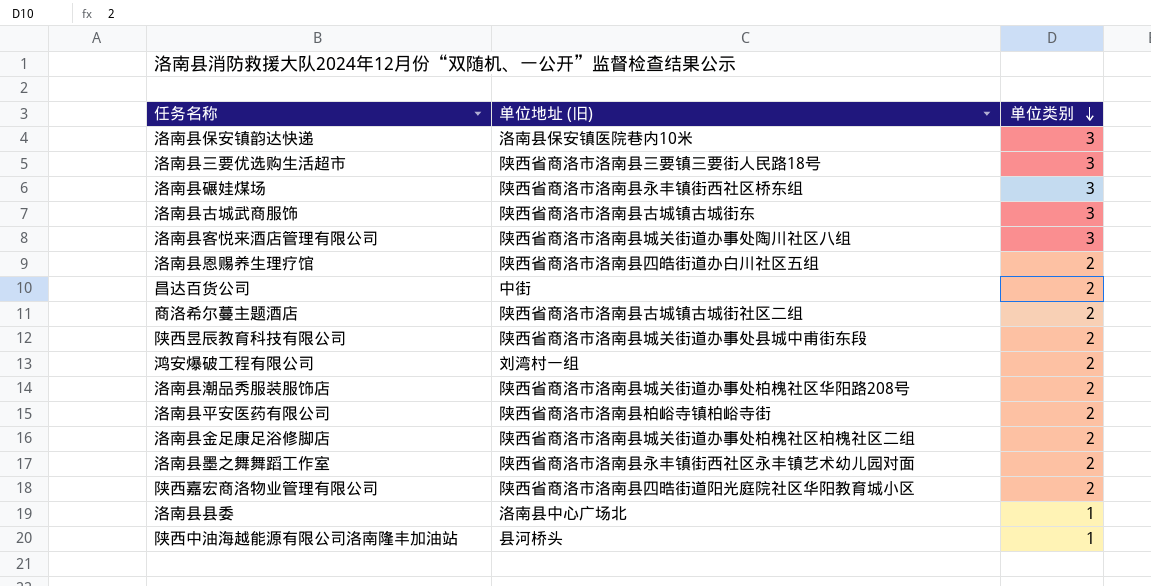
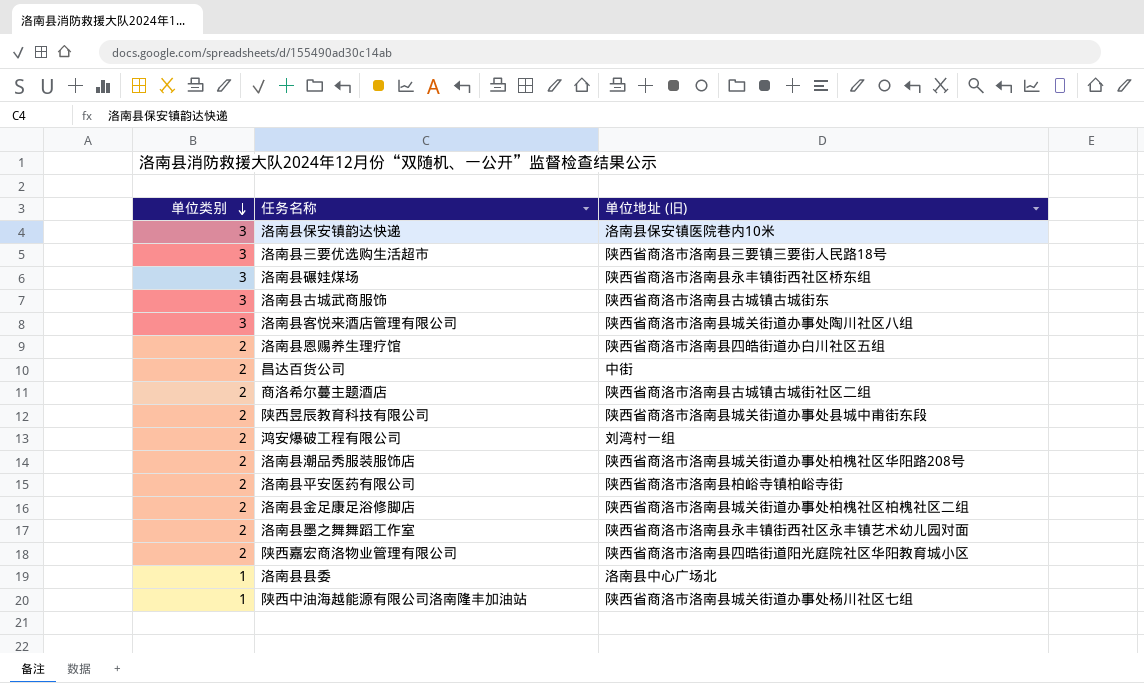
column 单位类别 | position: 3 -> 1
陕西中油海越能源有限公司洛南隆丰加油站 | 单位地址 (旧): 县河桥头 -> 陕西省商洛市洛南县城关街道办事处杨川社区七组

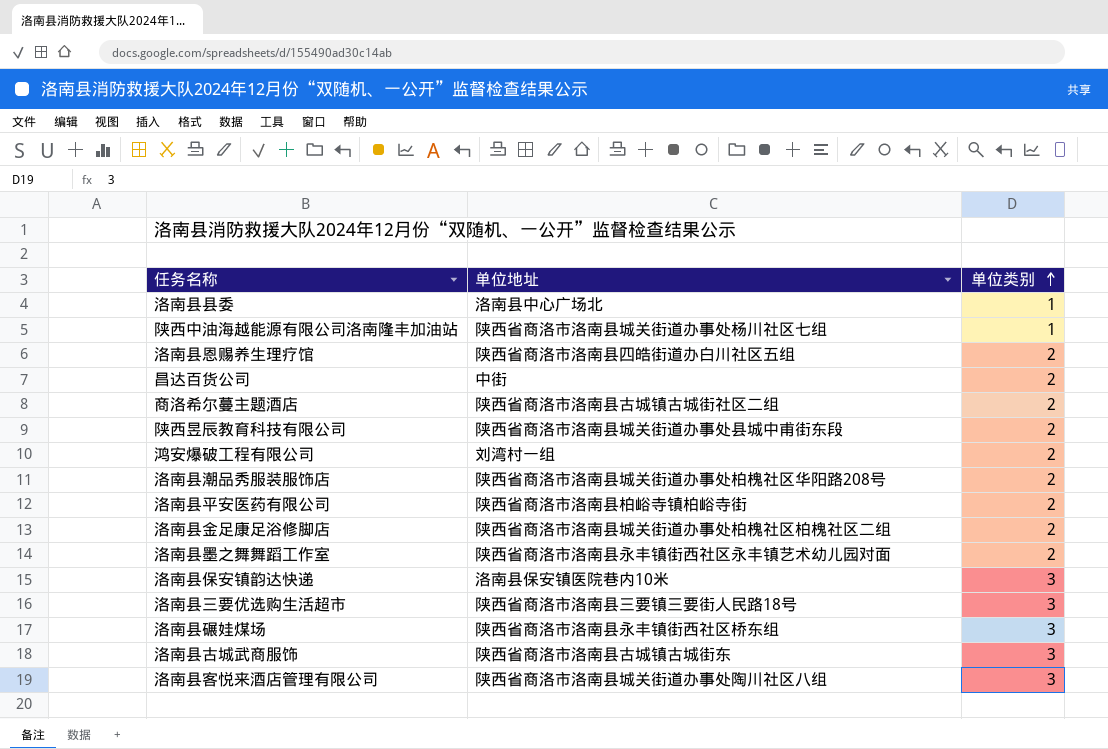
row order: 单位类别 descending -> 单位类别 ascending
column name: 单位地址 (旧) -> 单位地址
column 单位类别 | position: 1 -> 3
row 陕西嘉宏商洛物业管理有限公司: 2 | 陕西省商洛市洛南县四晧街道阳光庭院社区华阳教育城小区 -> none

